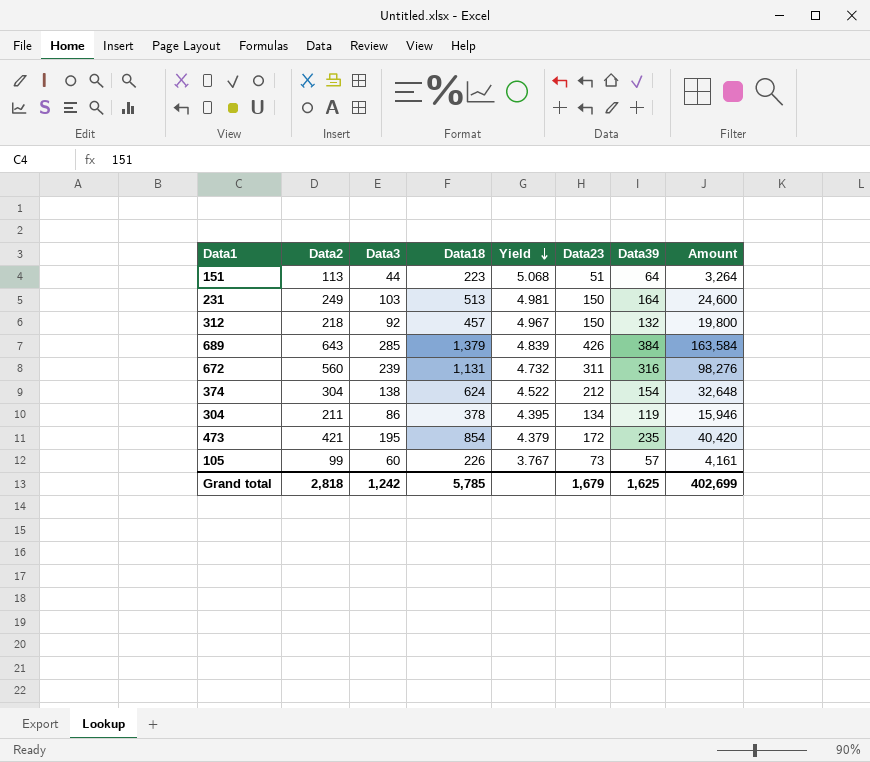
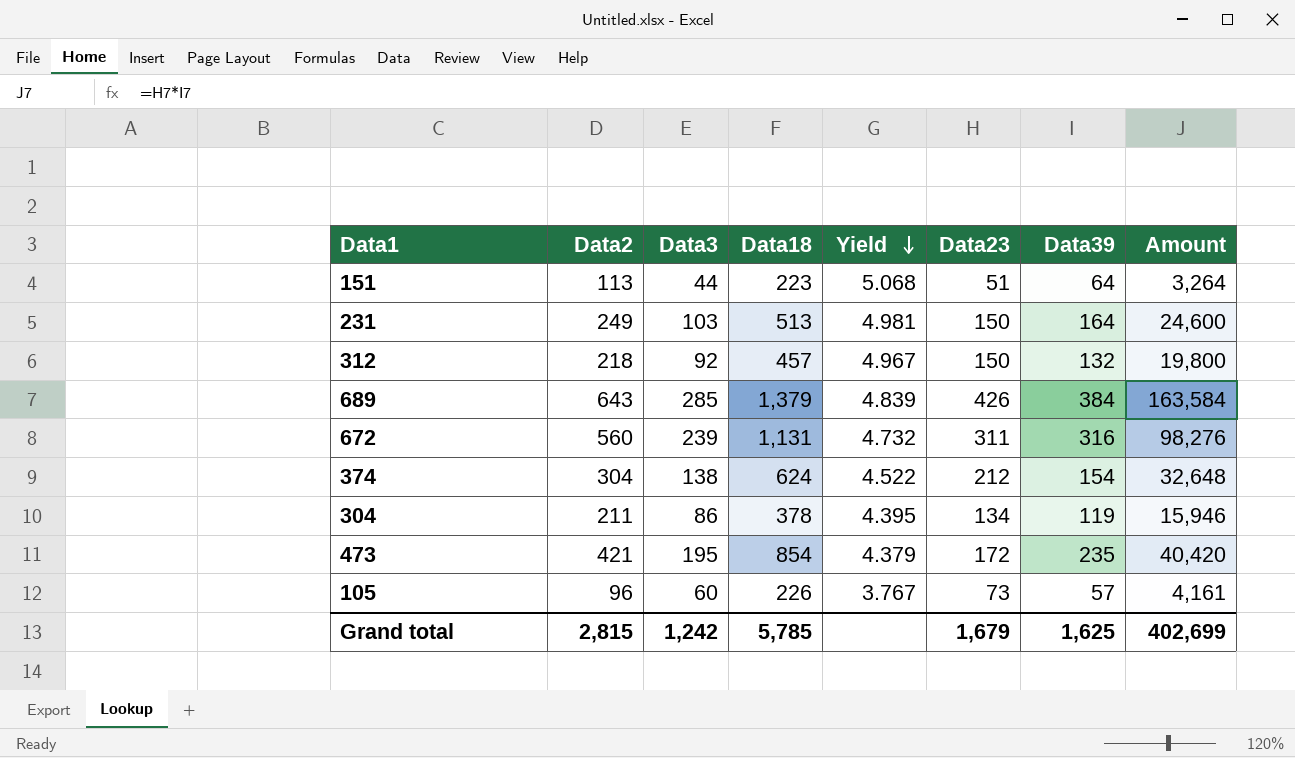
105 | Data2: 99 -> 96
Grand total | Data2: 2,818 -> 2,815

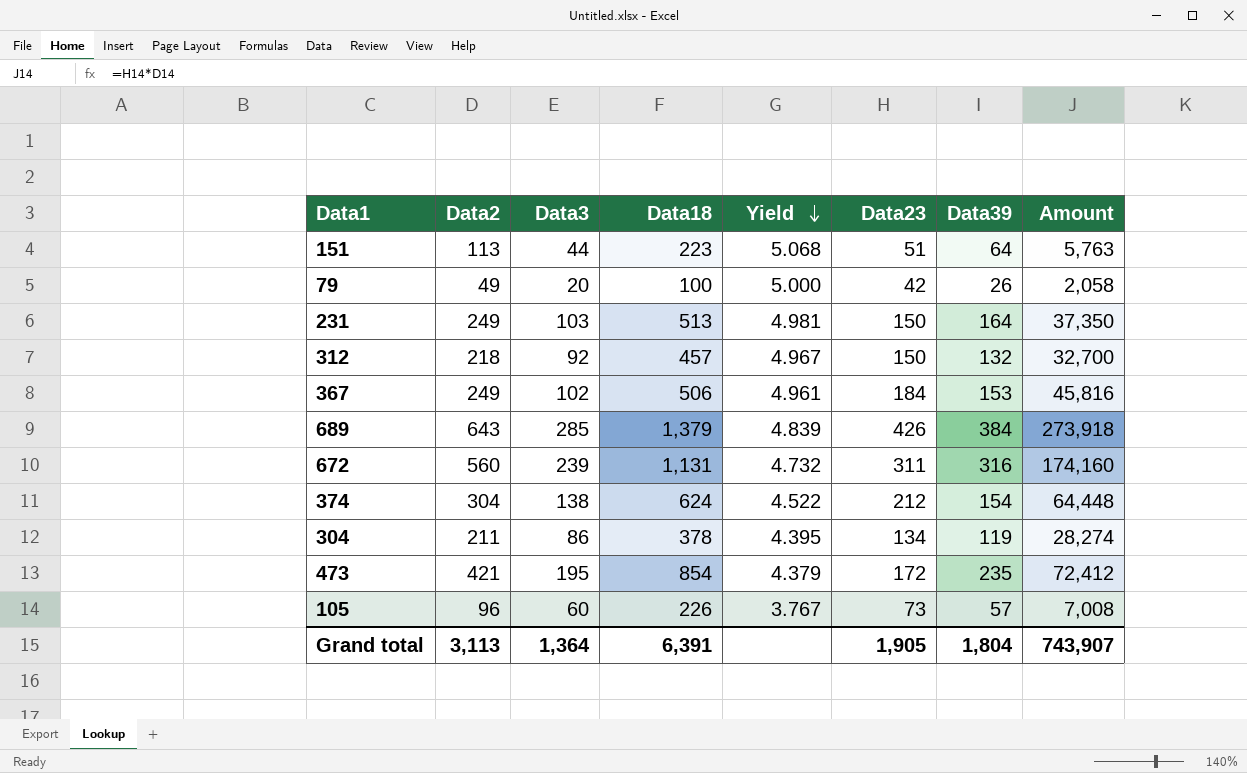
column Amount | formula: [Data23] * [Data39] -> [Data2] * [Data23]
row 79: none -> 49 | 20 | 100 | 5.000 | 42 | 26 | 2,058
row 367: none -> 249 | 102 | 506 | 4.961 | 184 | 153 | 45,816
Grand total | Data2: 2,815 -> 3,113
Grand total | Data3: 1,242 -> 1,364
Grand total | Data18: 5,785 -> 6,391
Grand total | Data23: 1,679 -> 1,905
Grand total | Data39: 1,625 -> 1,804
Grand total | Amount: 402,699 -> 743,907

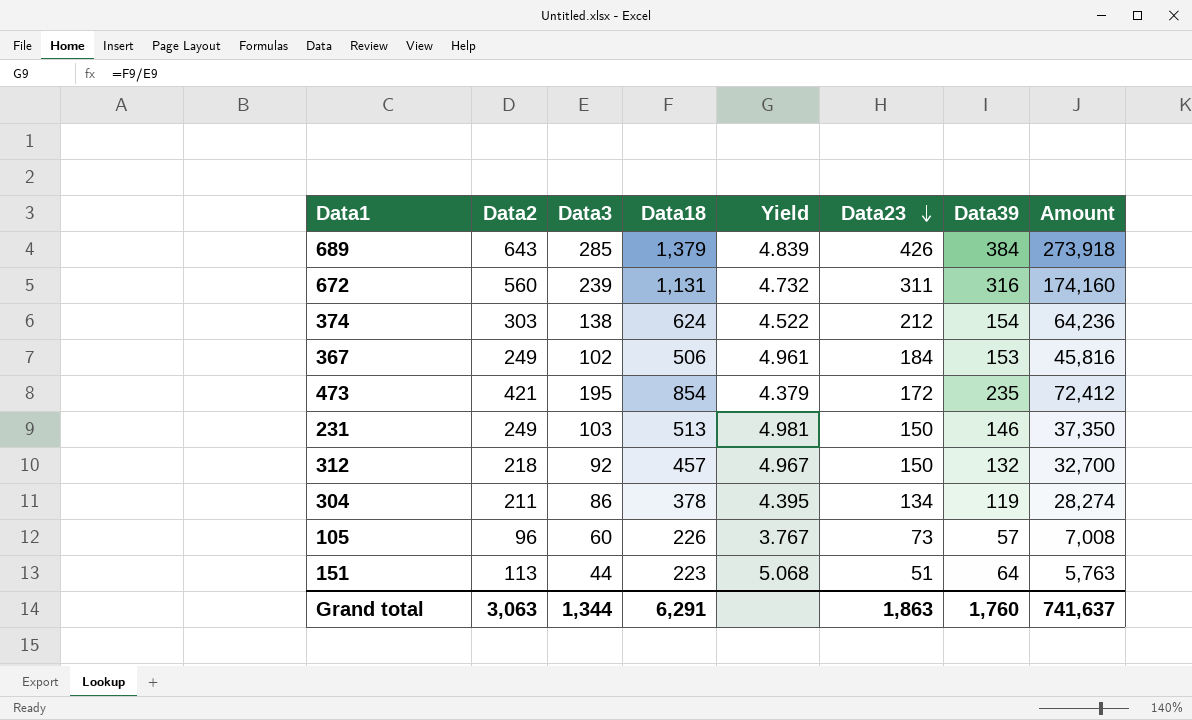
row order: Yield descending -> Data23 descending
row 79: 49 | 20 | 100 | 5.000 | 42 | 26 | 2,058 -> none
374 | Data2: 304 -> 303
374 | Amount: 64,448 -> 64,236
231 | Data39: 164 -> 146
Grand total | Data2: 3,113 -> 3,063
Grand total | Data3: 1,364 -> 1,344
Grand total | Data18: 6,391 -> 6,291
Grand total | Data23: 1,905 -> 1,863
Grand total | Data39: 1,804 -> 1,760
Grand total | Amount: 743,907 -> 741,637

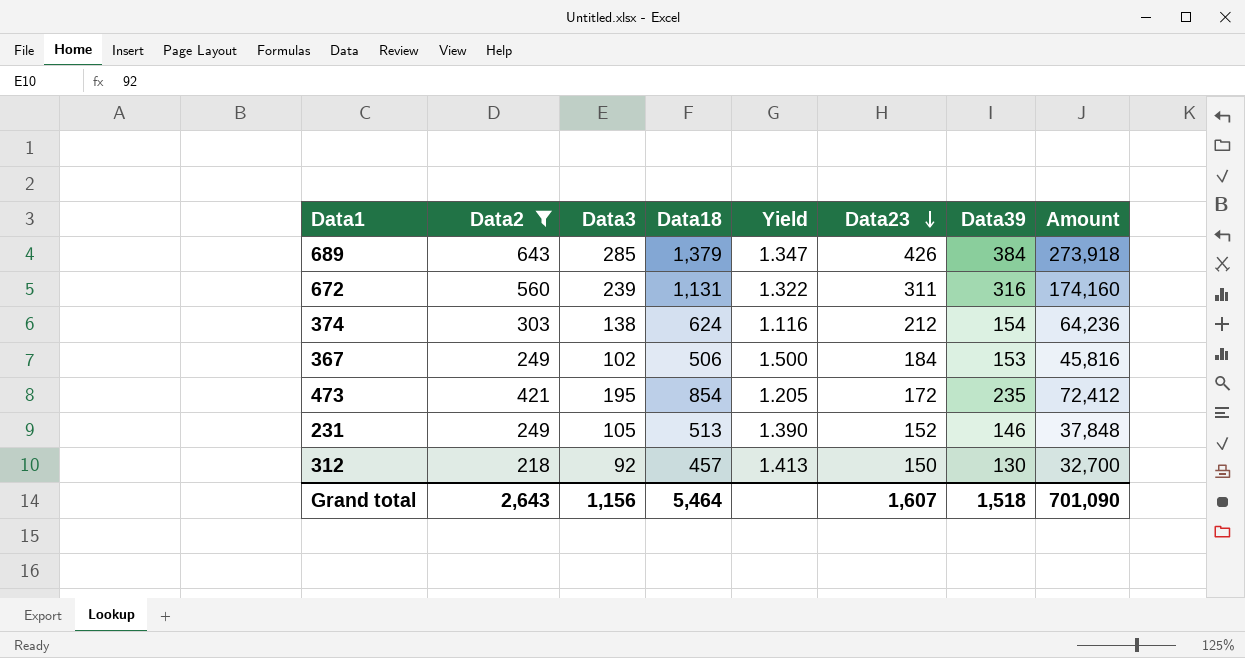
filter: none -> Data2 >= 218
column Yield | formula: [Data18] / [Data3] -> [Data39] / [Data3]
231 | Data3: 103 -> 105
231 | Data23: 150 -> 152
231 | Amount: 37,350 -> 37,848
312 | Data39: 132 -> 130
Grand total | Data2: 3,063 -> 2,643
Grand total | Data3: 1,344 -> 1,156
Grand total | Data18: 6,291 -> 5,464
Grand total | Data23: 1,863 -> 1,607
Grand total | Data39: 1,760 -> 1,518
Grand total | Amount: 741,637 -> 701,090

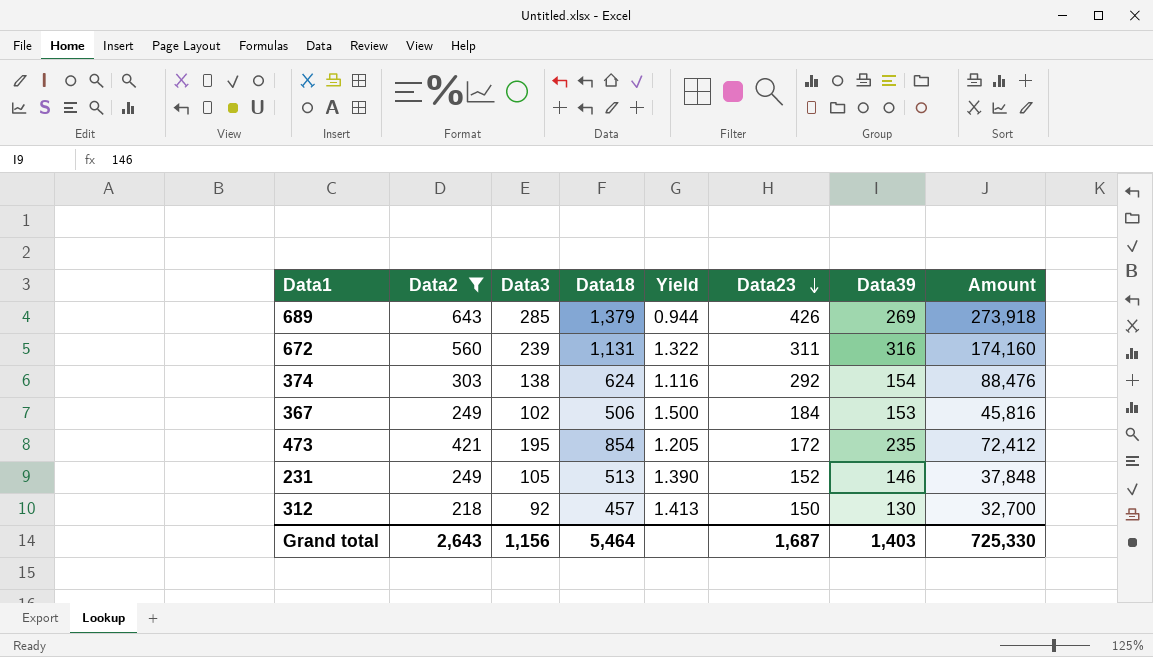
689 | Yield: 1.347 -> 0.944
689 | Data39: 384 -> 269
374 | Data23: 212 -> 292
374 | Amount: 64,236 -> 88,476
Grand total | Data23: 1,607 -> 1,687
Grand total | Data39: 1,518 -> 1,403
Grand total | Amount: 701,090 -> 725,330

